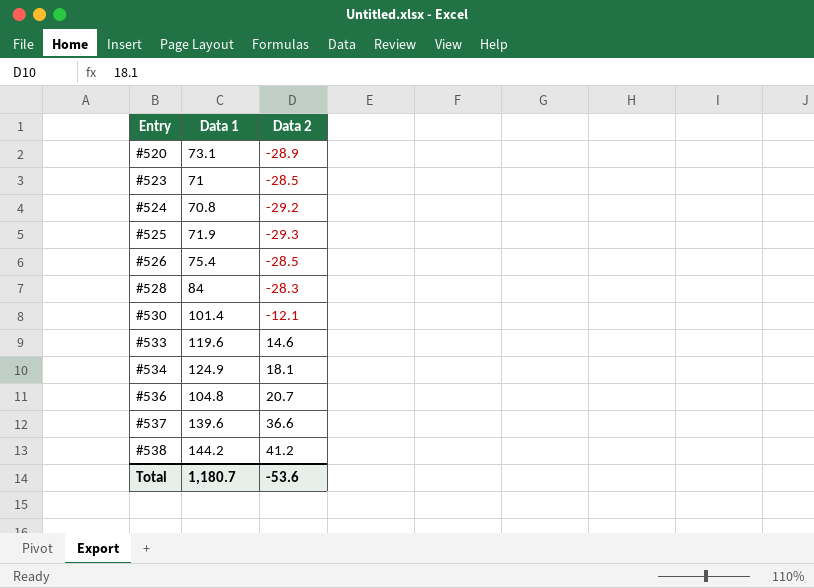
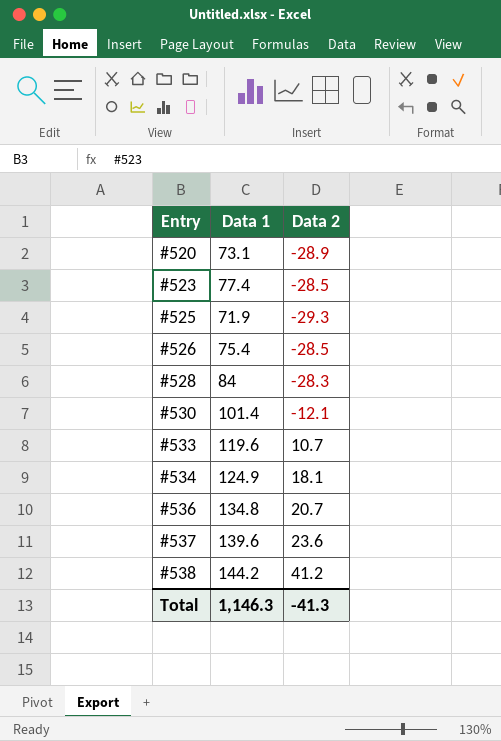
row #524: 70.8 | -29.2 -> none
#523 | Data 1: 71 -> 77.4
#533 | Data 2: 14.6 -> 10.7
#536 | Data 1: 104.8 -> 134.8
#537 | Data 2: 36.6 -> 23.6
Total | Data 1: 1,180.7 -> 1,146.3
Total | Data 2: -53.6 -> -41.3

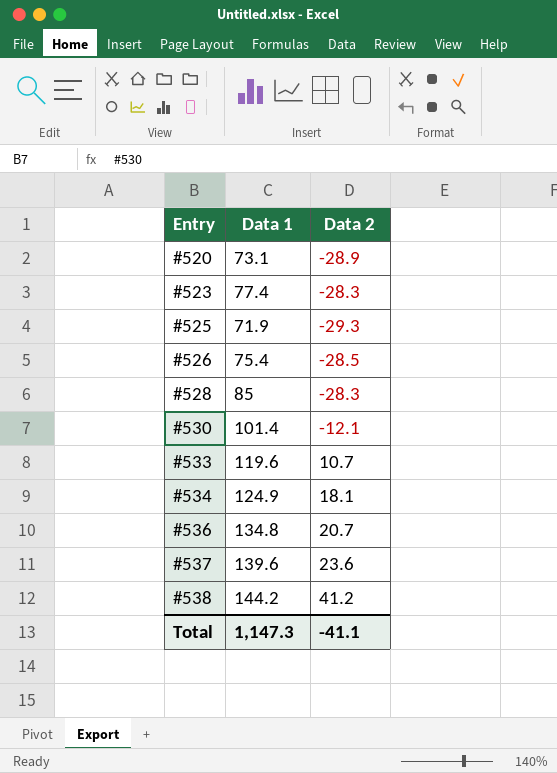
#523 | Data 2: -28.5 -> -28.3
#528 | Data 1: 84 -> 85
Total | Data 1: 1,146.3 -> 1,147.3
Total | Data 2: -41.3 -> -41.1

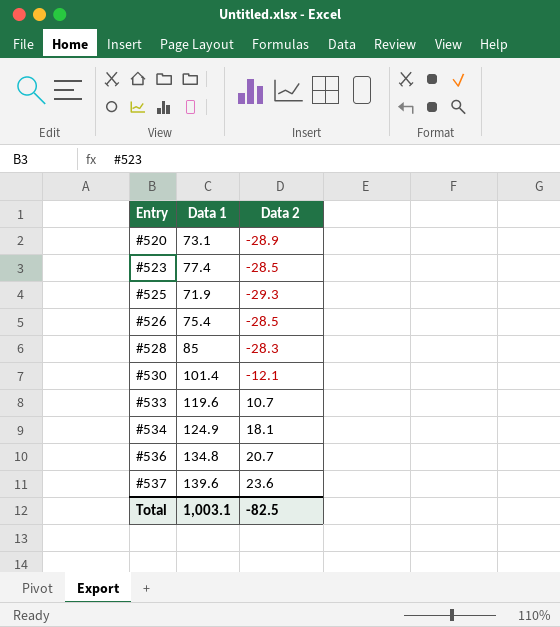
row #538: 144.2 | 41.2 -> none
#523 | Data 2: -28.3 -> -28.5
Total | Data 1: 1,147.3 -> 1,003.1
Total | Data 2: -41.1 -> -82.5

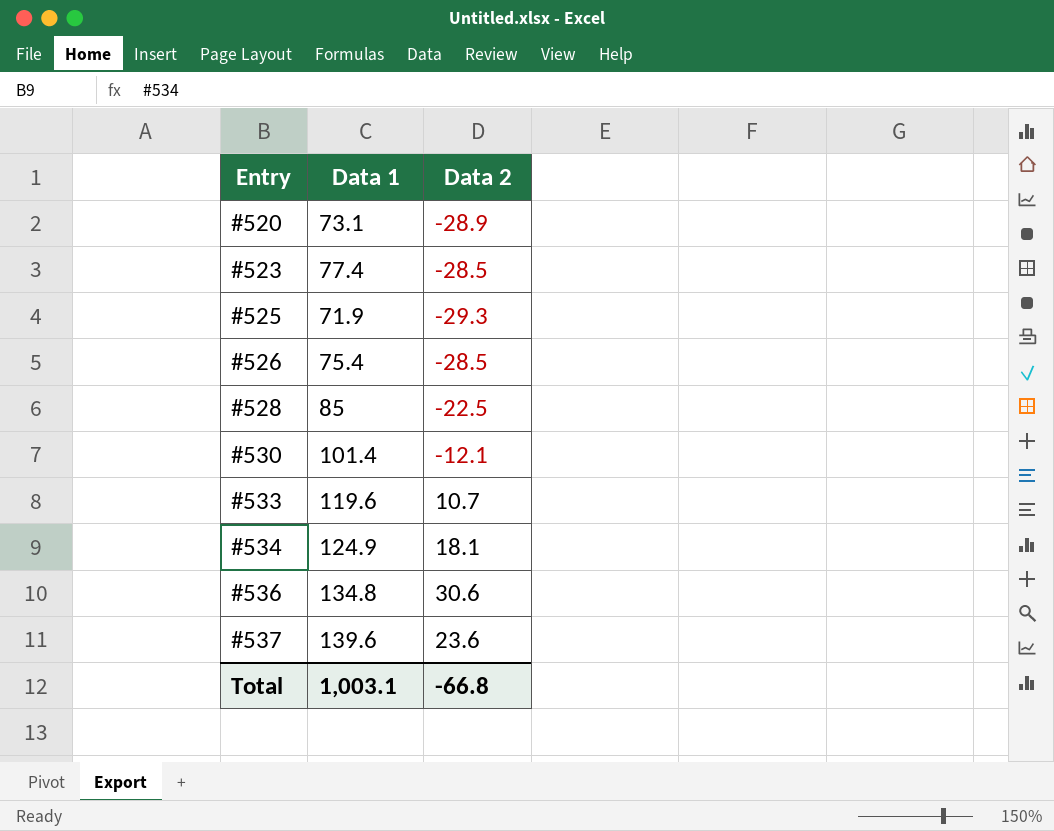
#528 | Data 2: -28.3 -> -22.5
#536 | Data 2: 20.7 -> 30.6
Total | Data 2: -82.5 -> -66.8

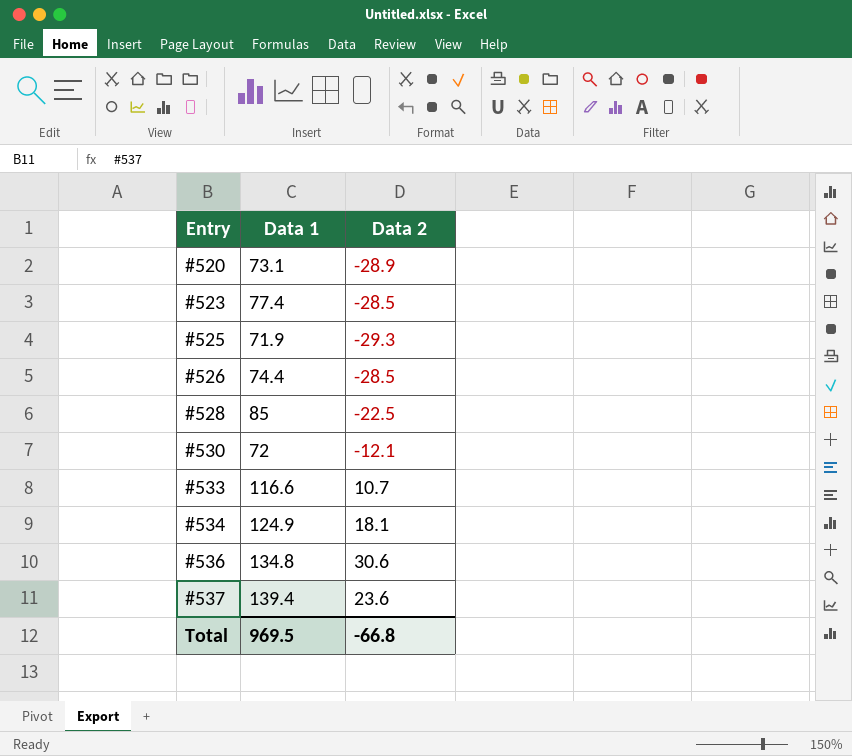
#526 | Data 1: 75.4 -> 74.4
#530 | Data 1: 101.4 -> 72
#533 | Data 1: 119.6 -> 116.6
#537 | Data 1: 139.6 -> 139.4
Total | Data 1: 1,003.1 -> 969.5

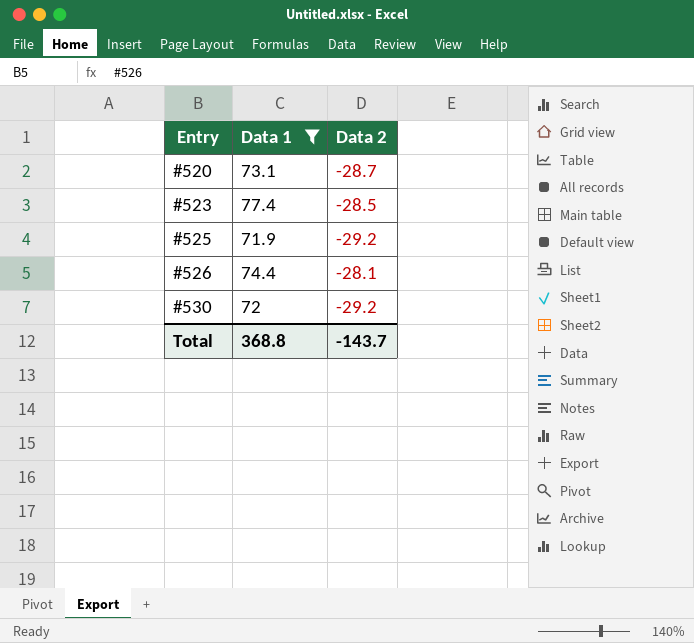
filter: none -> Data 1 <= 77.4
#520 | Data 2: -28.9 -> -28.7
#525 | Data 2: -29.3 -> -29.2
#526 | Data 2: -28.5 -> -28.1
#530 | Data 2: -12.1 -> -29.2
Total | Data 1: 969.5 -> 368.8
Total | Data 2: -66.8 -> -143.7

